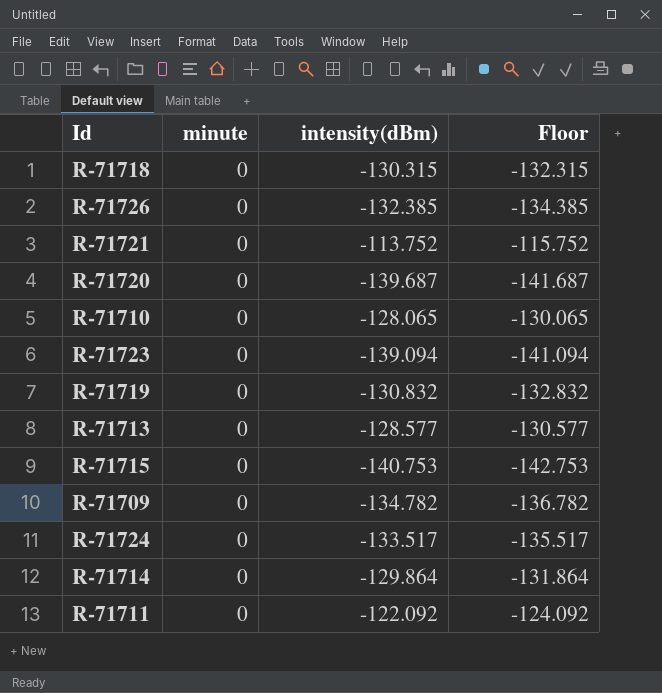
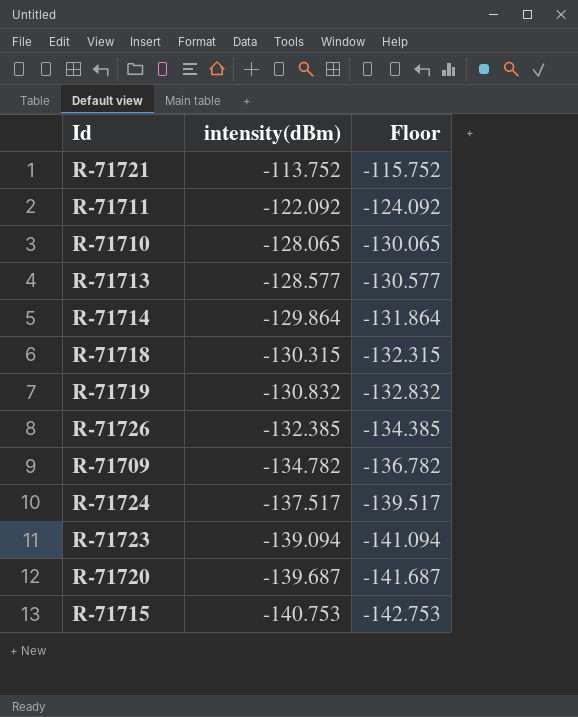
row order: none -> intensity(dBm) descending
column minute | position: 2 -> none
R-71724 | intensity(dBm): -133.517 -> -137.517
R-71724 | Floor: -135.517 -> -139.517

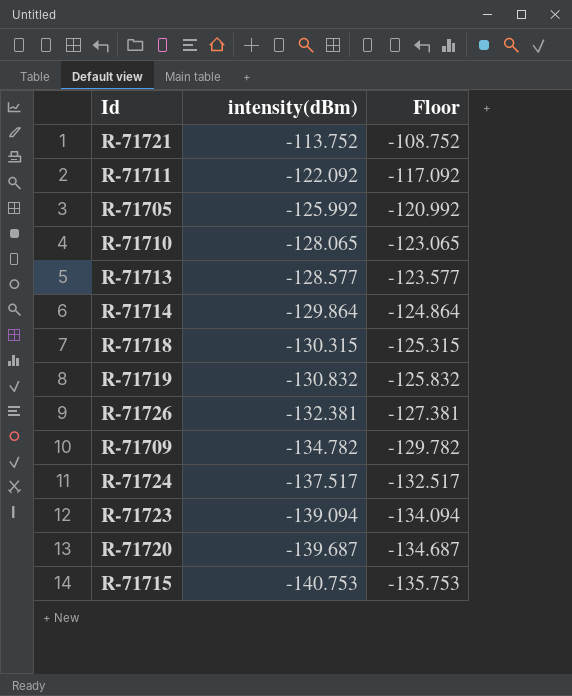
column Floor | formula: [intensity(dBm)] - 2 -> [intensity(dBm)] + 5
row R-71705: none -> -125.992 | -120.992
R-71726 | intensity(dBm): -132.385 -> -132.381

